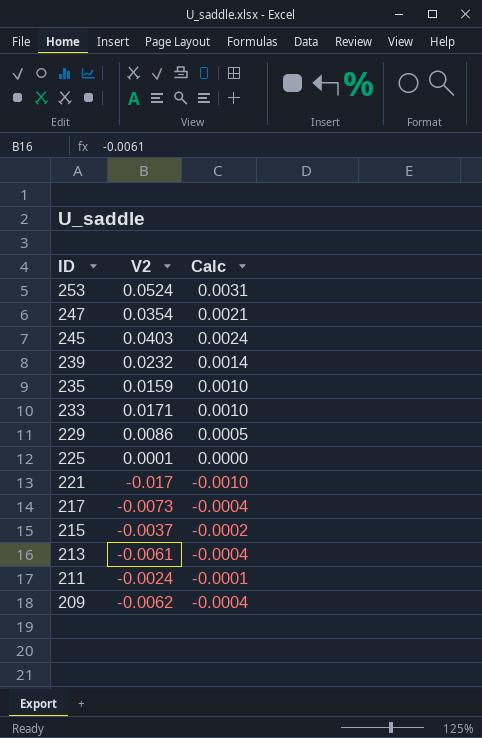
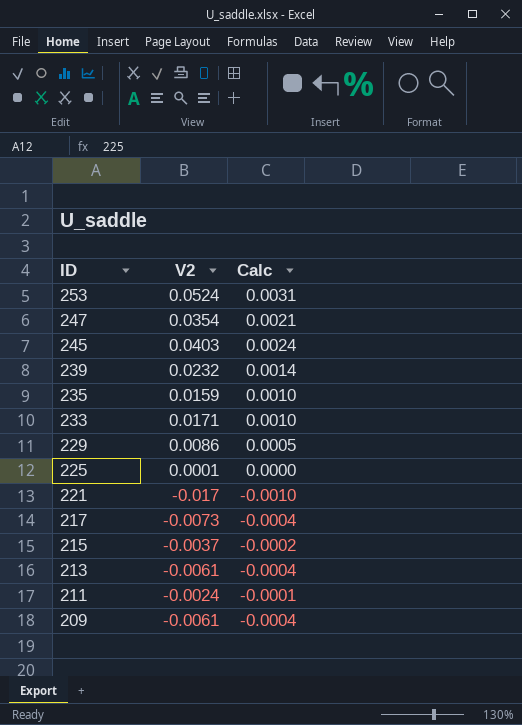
209 | V2: -0.0062 -> -0.0061

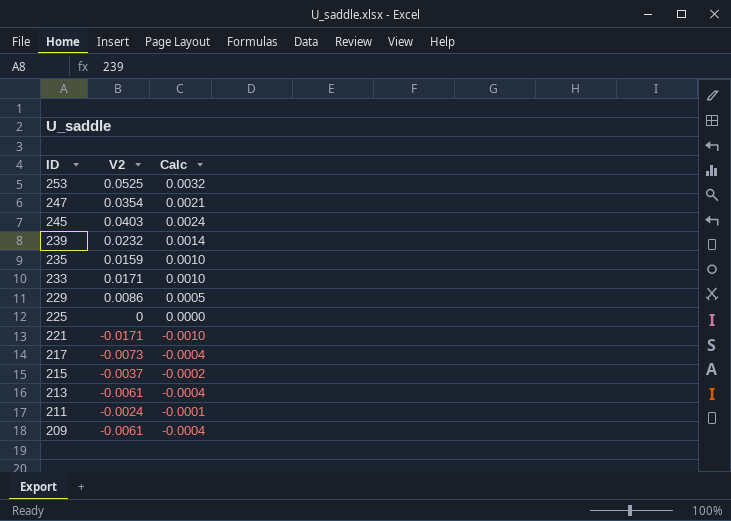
253 | V2: 0.0524 -> 0.0525
253 | Calc: 0.0031 -> 0.0032
225 | V2: 0.0001 -> 0
221 | V2: -0.017 -> -0.0171

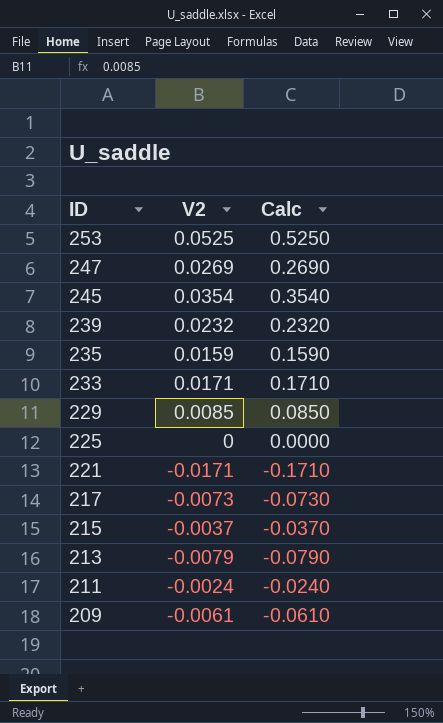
column Calc | formula: [V2] * 0.06 -> [V2] * 10
247 | V2: 0.0354 -> 0.0269
245 | V2: 0.0403 -> 0.0354
229 | V2: 0.0086 -> 0.0085
213 | V2: -0.0061 -> -0.0079

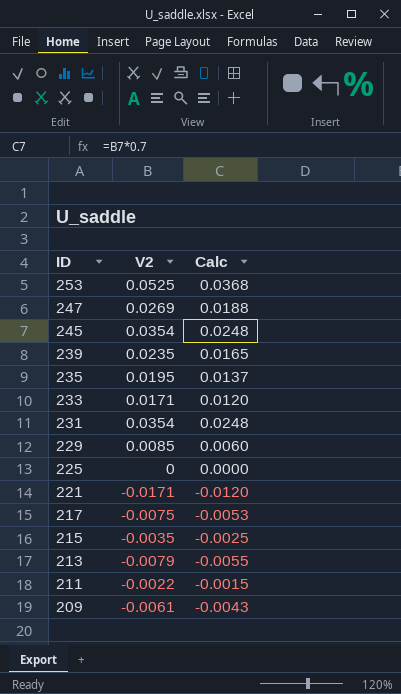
column Calc | formula: [V2] * 10 -> [V2] * 0.7
239 | V2: 0.0232 -> 0.0235
235 | V2: 0.0159 -> 0.0195
row 231: none -> 0.0354 | 0.0248
217 | V2: -0.0073 -> -0.0075
215 | V2: -0.0037 -> -0.0035
211 | V2: -0.0024 -> -0.0022

